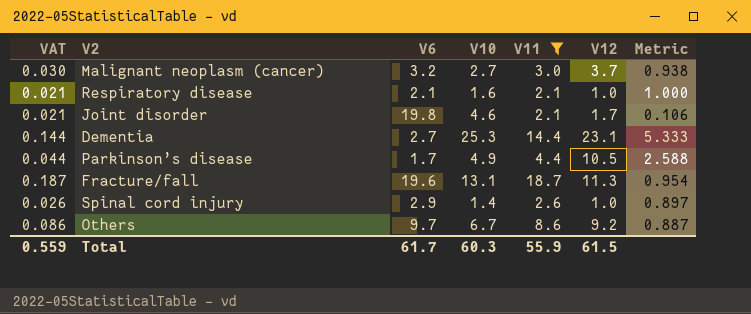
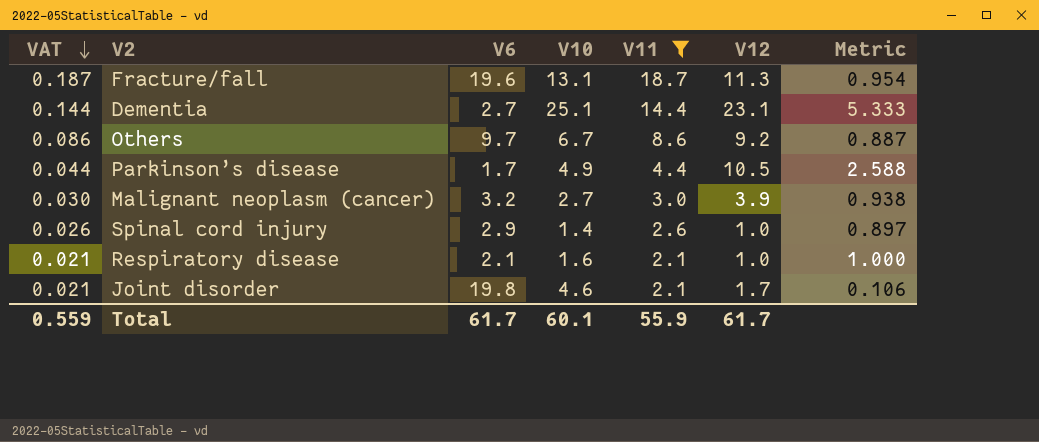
row order: none -> VAT descending
Dementia | V10: 25.3 -> 25.1
Malignant neoplasm (cancer) | V12: 3.7 -> 3.9
Total | V10: 60.3 -> 60.1
Total | V12: 61.5 -> 61.7

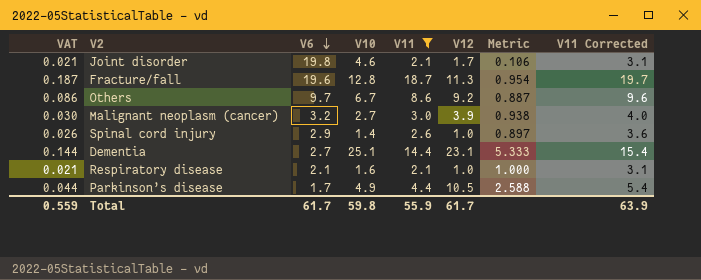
row order: VAT descending -> V6 descending
column V11 Corrected | formula: none -> [V11] + 1
Fracture/fall | V10: 13.1 -> 12.8
Total | V10: 60.1 -> 59.8

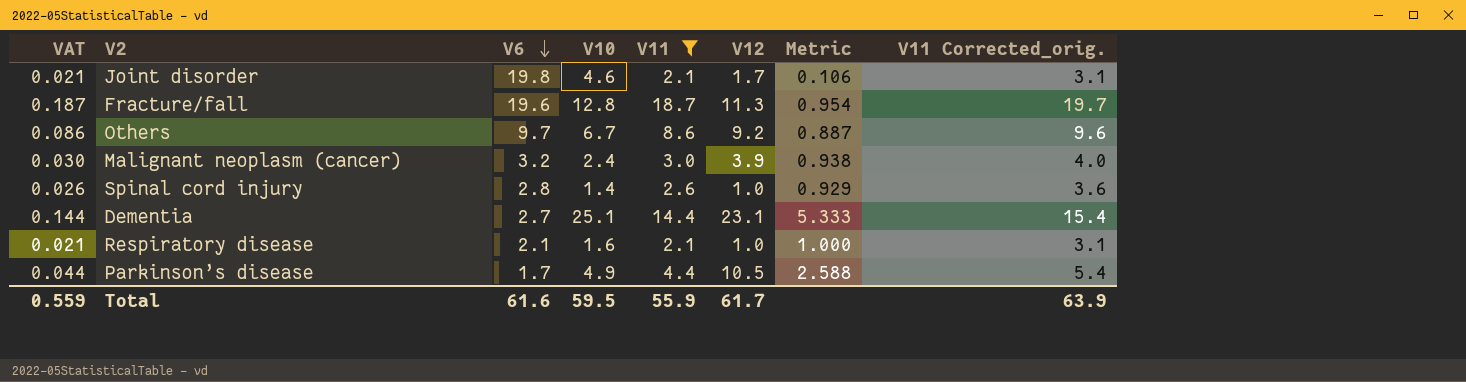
column name: V11 Corrected -> V11 Corrected_orig.
Malignant neoplasm (cancer) | V10: 2.7 -> 2.4
Spinal cord injury | V6: 2.9 -> 2.8
Spinal cord injury | Metric: 0.897 -> 0.929
Total | V6: 61.7 -> 61.6
Total | V10: 59.8 -> 59.5

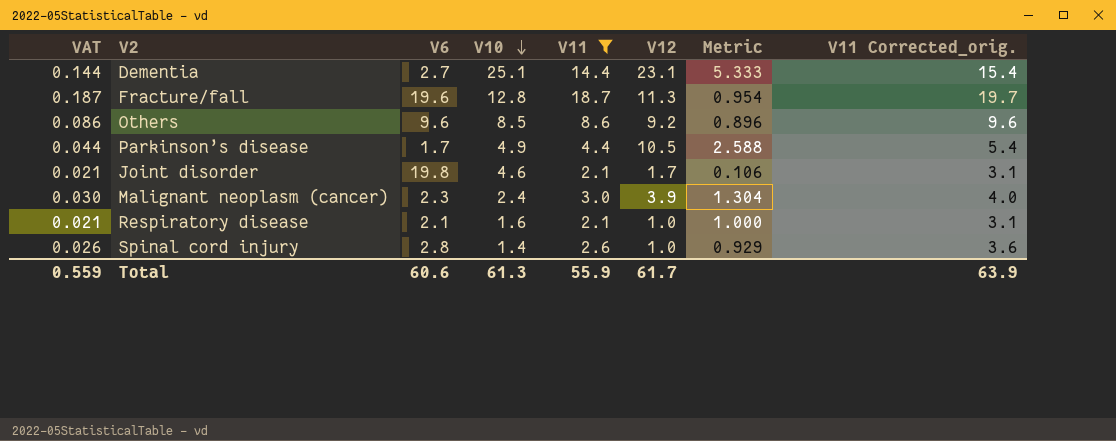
row order: V6 descending -> V10 descending
Others | V6: 9.7 -> 9.6
Others | V10: 6.7 -> 8.5
Others | Metric: 0.887 -> 0.896
Malignant neoplasm (cancer) | V6: 3.2 -> 2.3
Malignant neoplasm (cancer) | Metric: 0.938 -> 1.304
Total | V6: 61.6 -> 60.6
Total | V10: 59.5 -> 61.3

